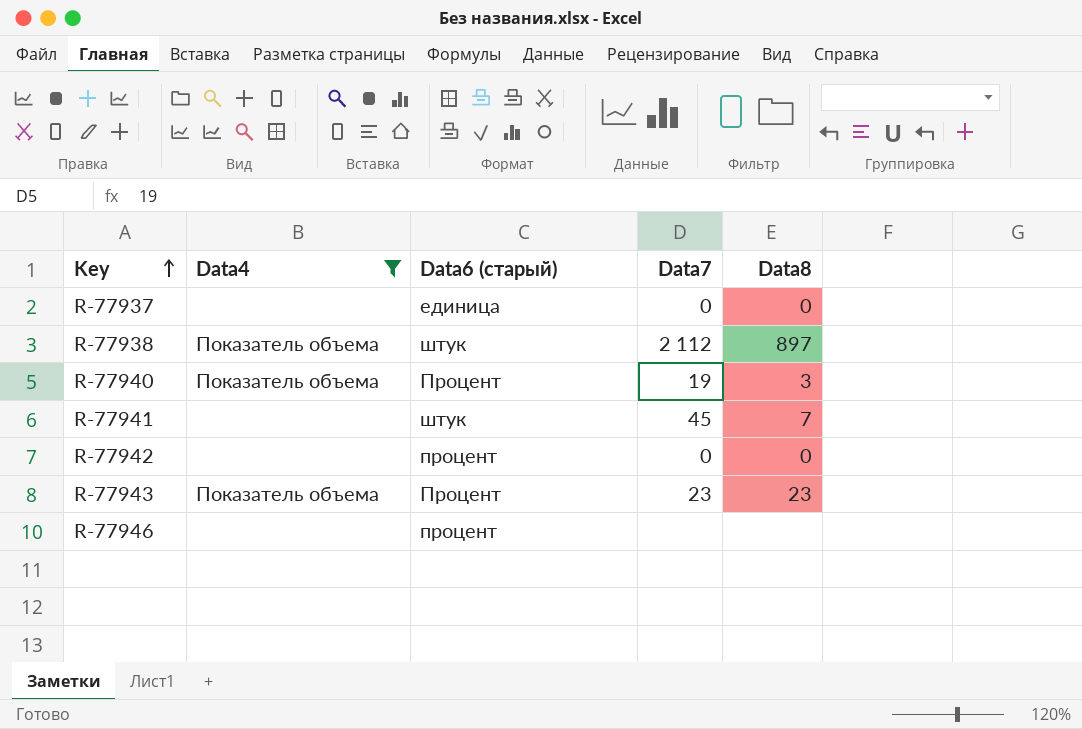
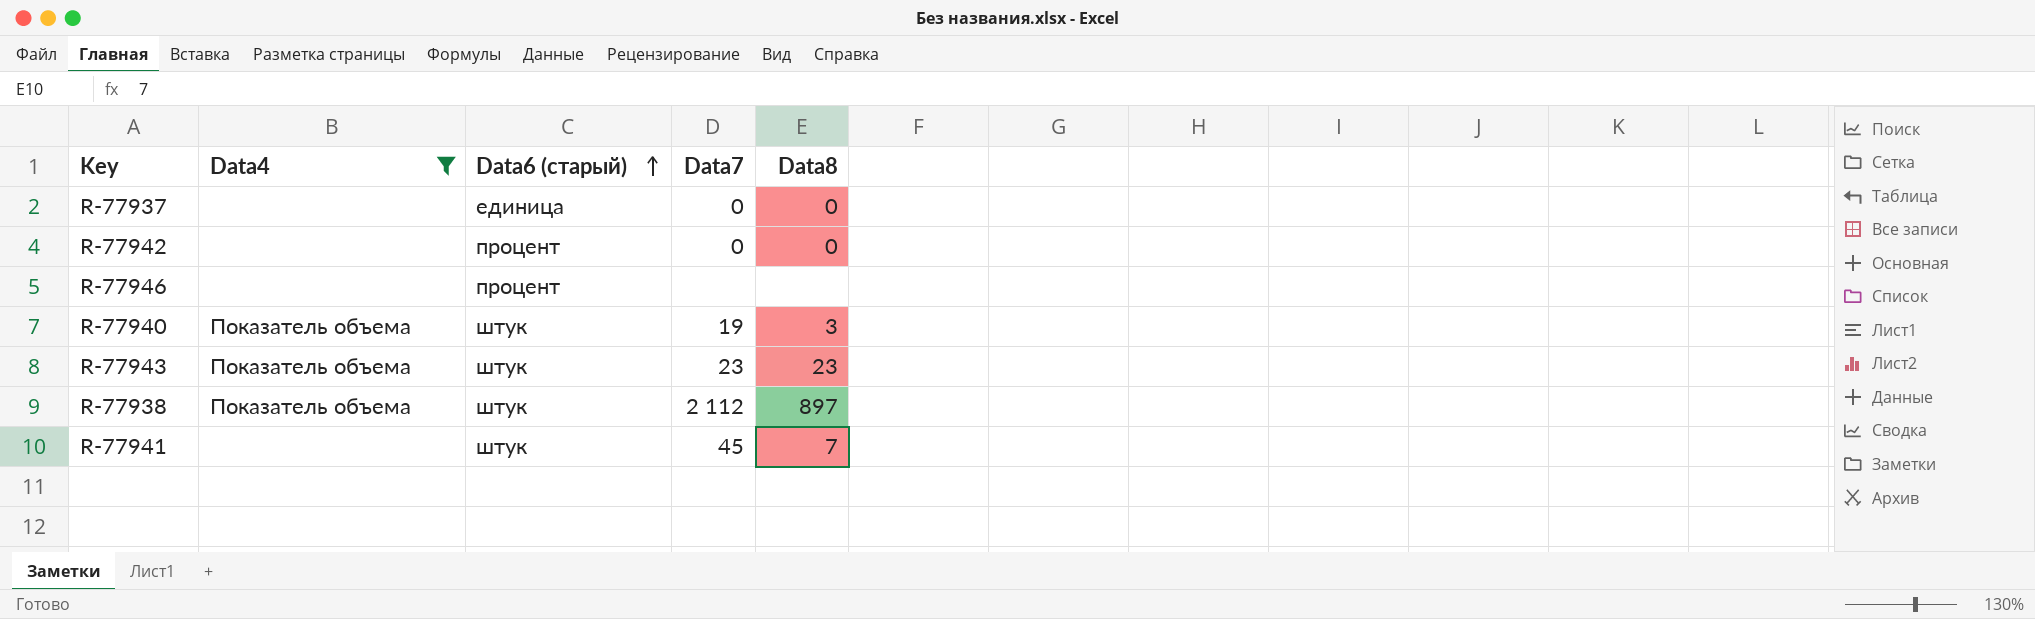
row order: Key ascending -> Data6 (старый) ascending
R-77940 | Data6 (старый): Процент -> штук
R-77943 | Data6 (старый): Процент -> штук

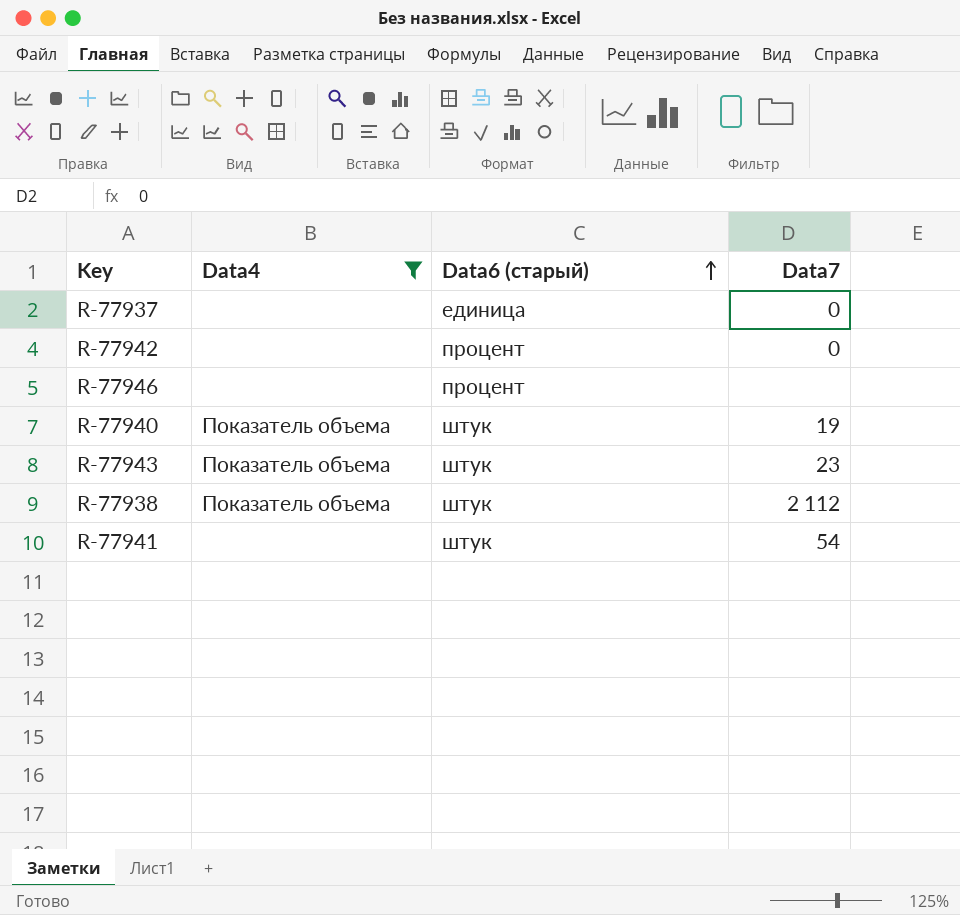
column Data8 | position: 5 -> none
R-77941 | Data7: 45 -> 54

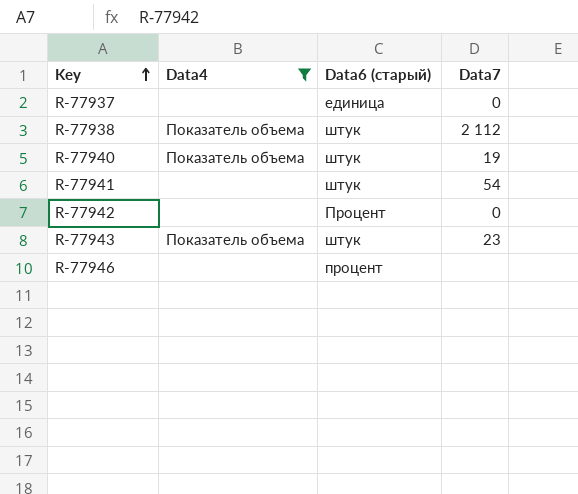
row order: Data6 (старый) ascending -> Key ascending
R-77942 | Data6 (старый): процент -> Процент

